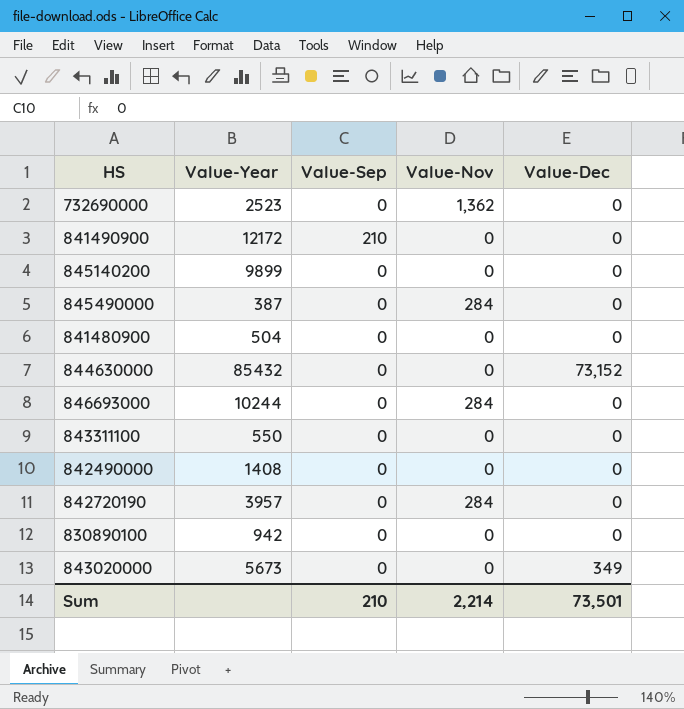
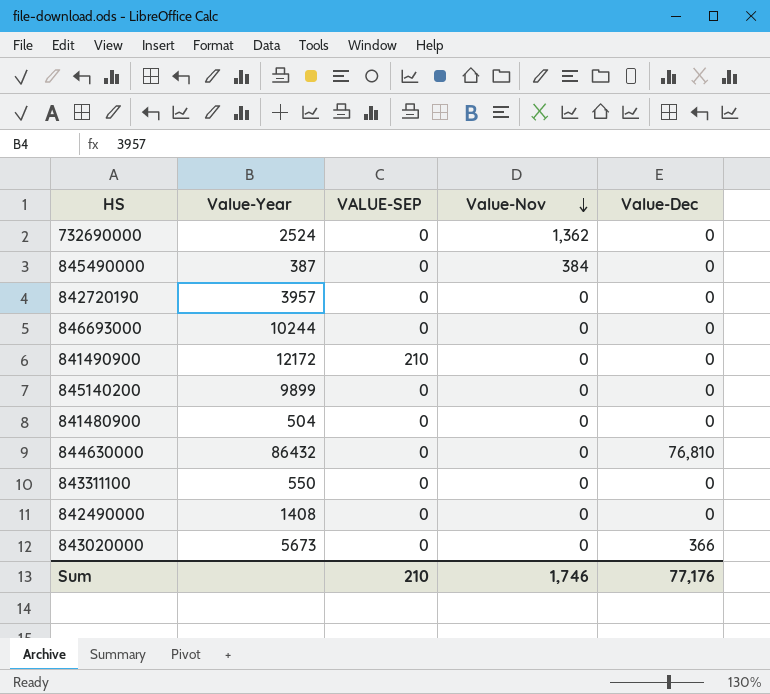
row order: none -> Value-Nov descending
column name: Value-Sep -> VALUE-SEP
row 830890100: 942 | 0 | 0 | 0 -> none
732690000 | Value-Year: 2523 -> 2524
845490000 | Value-Nov: 284 -> 384
842720190 | Value-Nov: 284 -> 0
846693000 | Value-Nov: 284 -> 0
844630000 | Value-Year: 85432 -> 86432
844630000 | Value-Dec: 73,152 -> 76,810
843020000 | Value-Dec: 349 -> 366
Sum | Value-Nov: 2,214 -> 1,746
Sum | Value-Dec: 73,501 -> 77,176

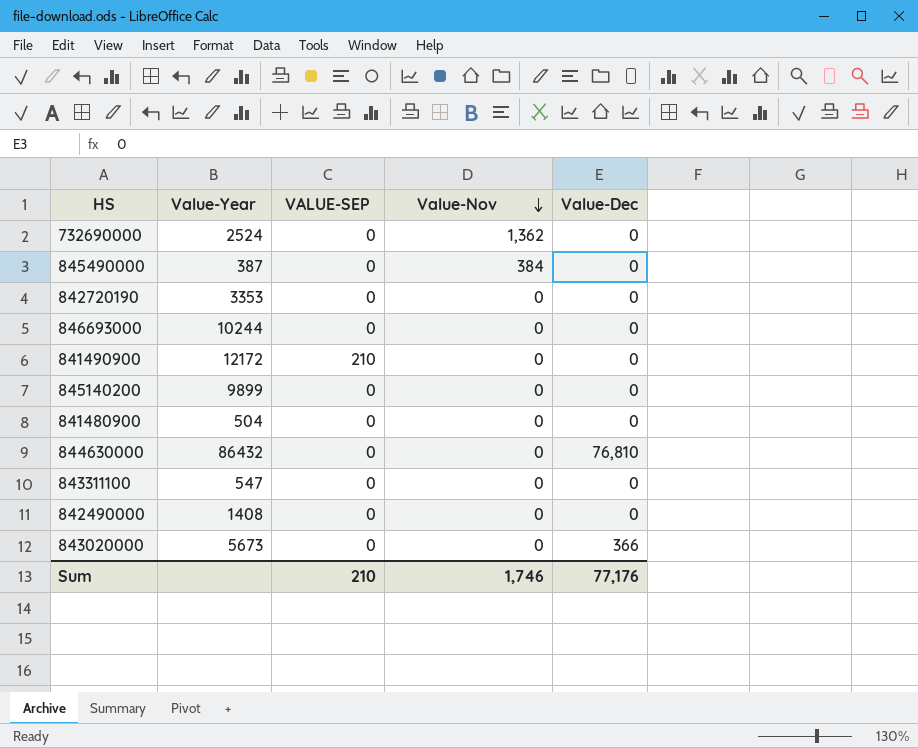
842720190 | Value-Year: 3957 -> 3353
843311100 | Value-Year: 550 -> 547

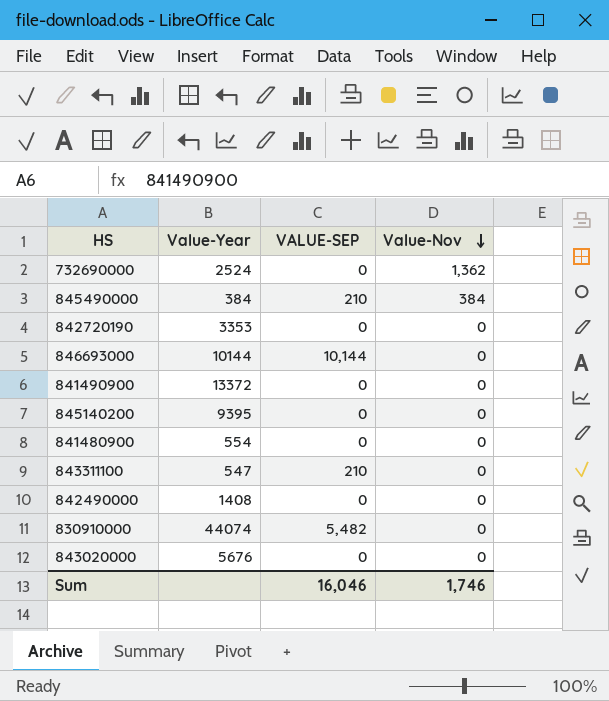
column Value-Dec | position: 5 -> none
row 844630000: 86432 | 0 | 0 | 76,810 -> none
845490000 | Value-Year: 387 -> 384
845490000 | VALUE-SEP: 0 -> 210
846693000 | Value-Year: 10244 -> 10144
846693000 | VALUE-SEP: 0 -> 10,144
841490900 | Value-Year: 12172 -> 13372
841490900 | VALUE-SEP: 210 -> 0
845140200 | Value-Year: 9899 -> 9395
841480900 | Value-Year: 504 -> 554
843311100 | VALUE-SEP: 0 -> 210
row 830910000: none -> 44074 | 5,482 | 0
843020000 | Value-Year: 5673 -> 5676
Sum | VALUE-SEP: 210 -> 16,046

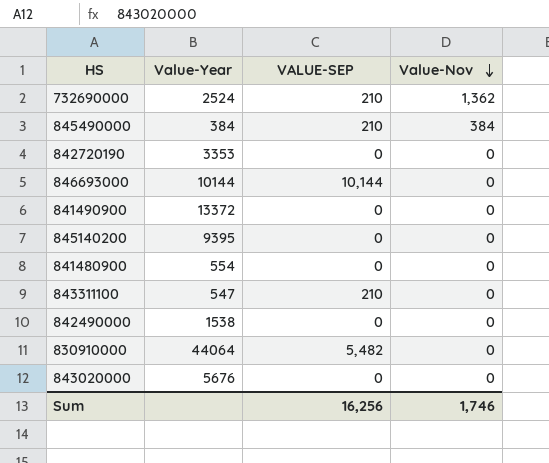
732690000 | VALUE-SEP: 0 -> 210
842490000 | Value-Year: 1408 -> 1538
830910000 | Value-Year: 44074 -> 44064
Sum | VALUE-SEP: 16,046 -> 16,256

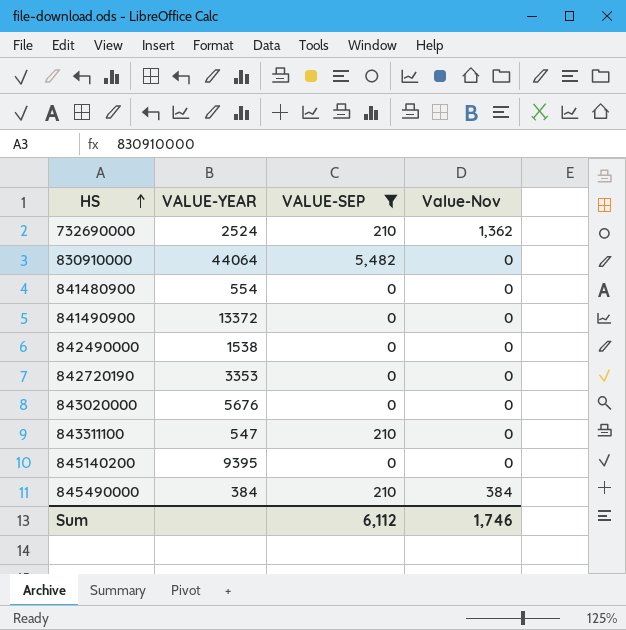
filter: none -> VALUE-SEP != 10,144
row order: Value-Nov descending -> HS ascending
column name: Value-Year -> VALUE-YEAR
Sum | VALUE-SEP: 16,256 -> 6,112

